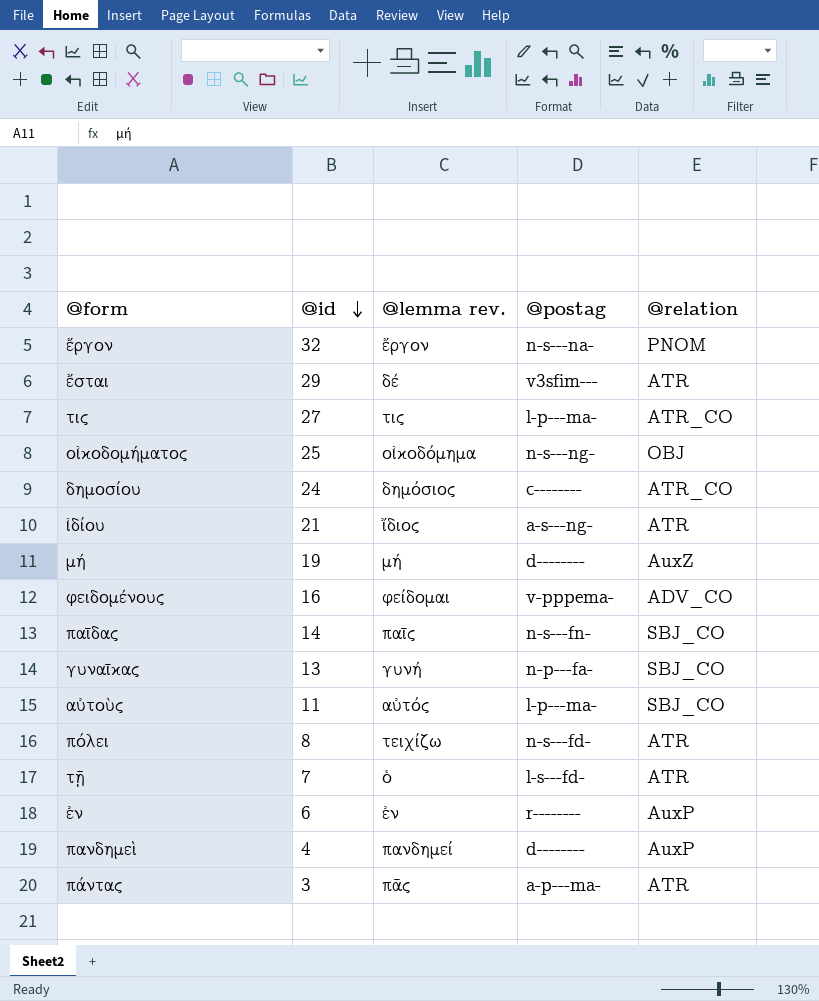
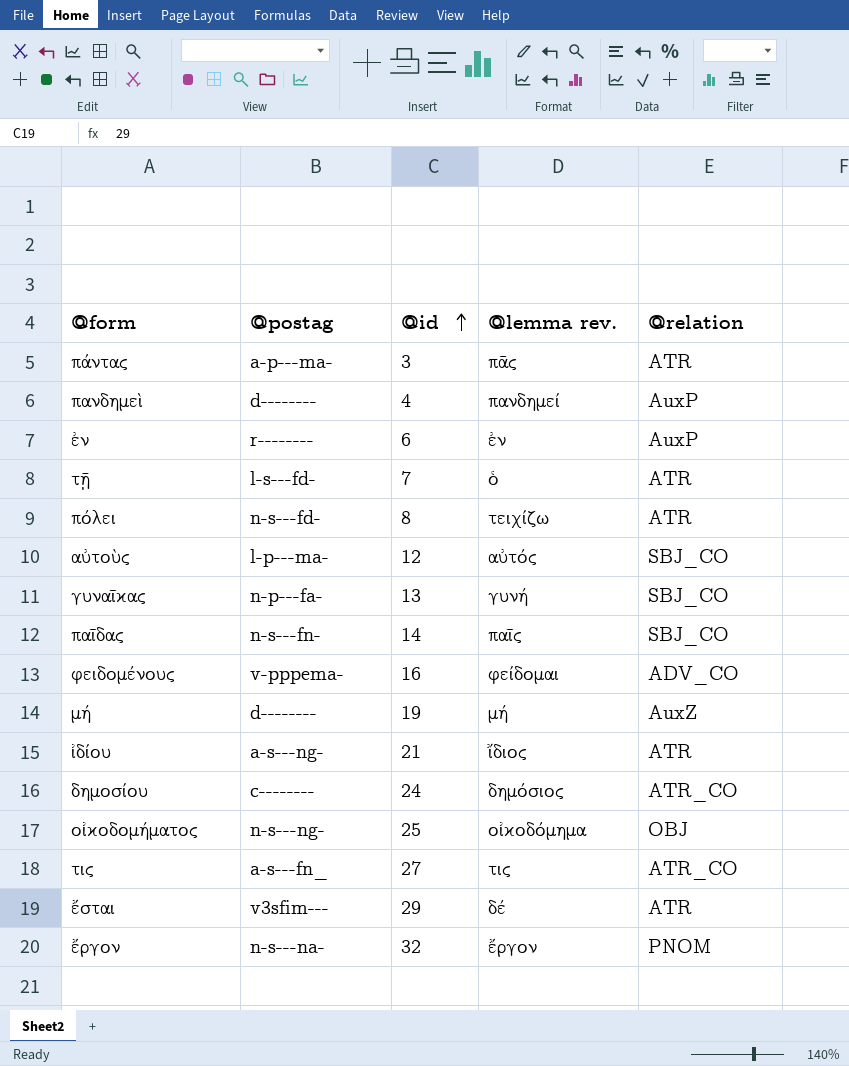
row order: @id descending -> @id ascending
column @postag | position: 4 -> 2
αὐτοὺς | @id: 11 -> 12
τις | @postag: l-p---ma- -> a-s---fn_

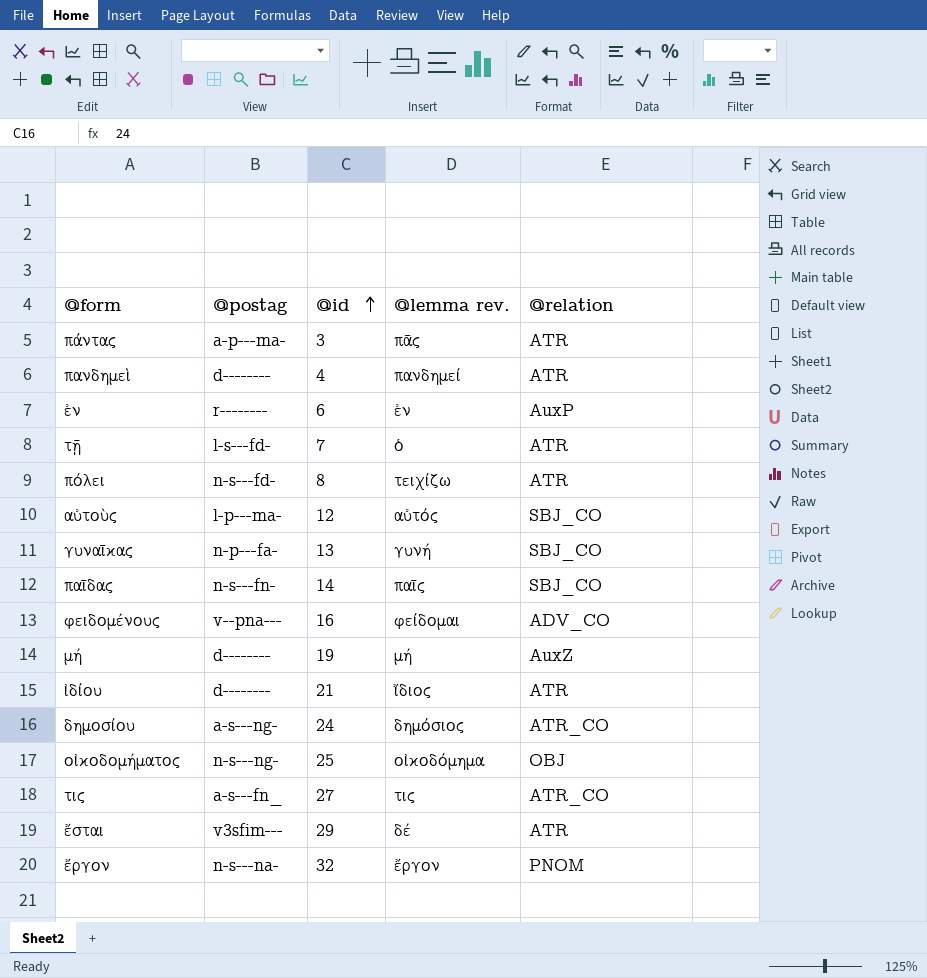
πανδημεὶ | @relation: AuxP -> ATR
φειδομένους | @postag: v-pppema- -> v--pna---
ἰδίου | @postag: a-s---ng- -> d--------
δημοσίου | @postag: c-------- -> a-s---ng-

